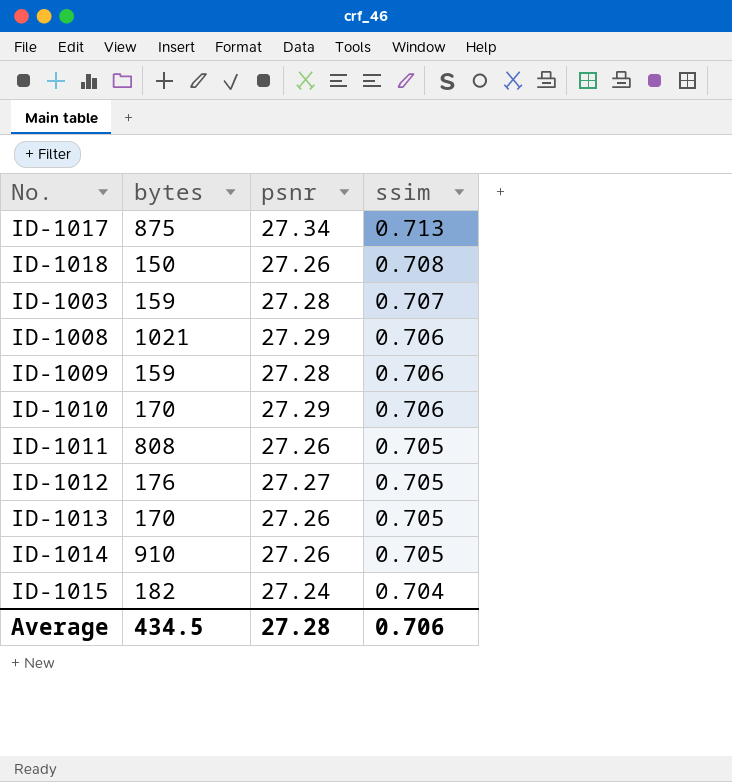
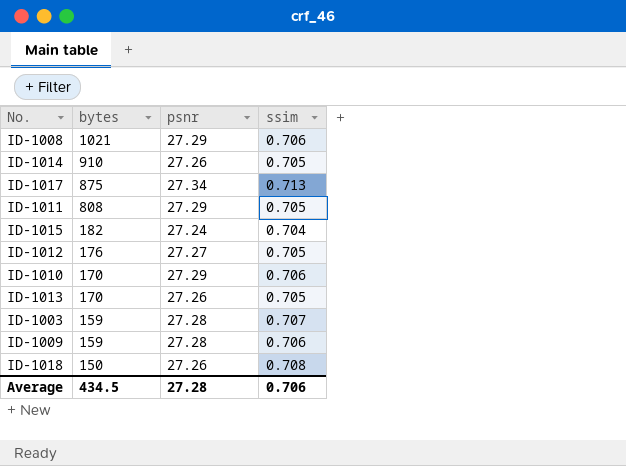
row order: ssim descending -> bytes descending
ID-1011 | psnr: 27.26 -> 27.29

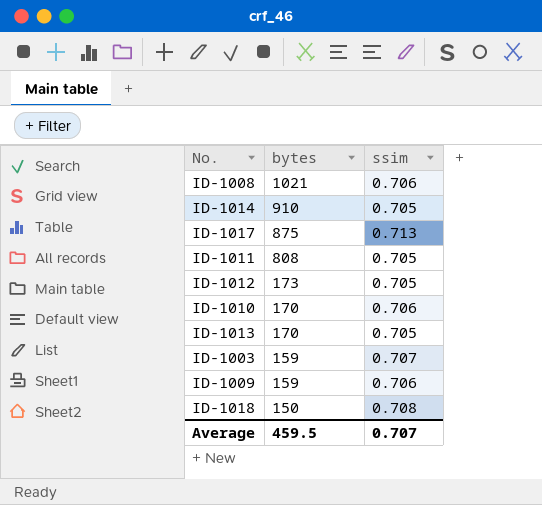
column psnr | position: 3 -> none
row ID-1015: 182 | 27.24 | 0.704 -> none
ID-1012 | bytes: 176 -> 173
Average | bytes: 434.5 -> 459.5
Average | ssim: 0.706 -> 0.707

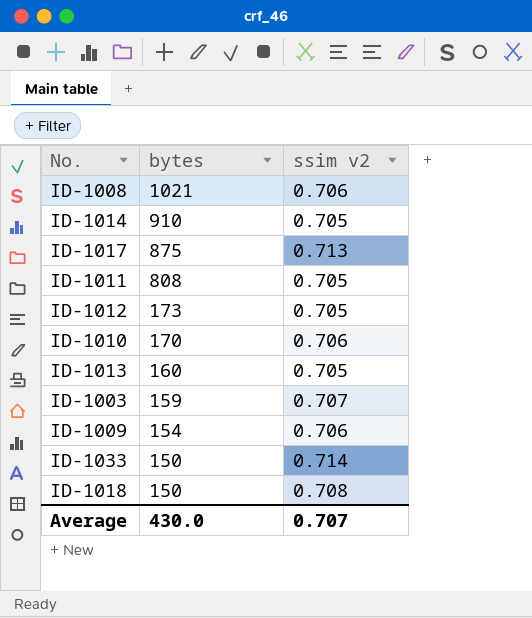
column name: ssim -> ssim v2
ID-1013 | bytes: 170 -> 160
ID-1009 | bytes: 159 -> 154
row ID-1033: none -> 150 | 0.714
Average | bytes: 459.5 -> 430.0

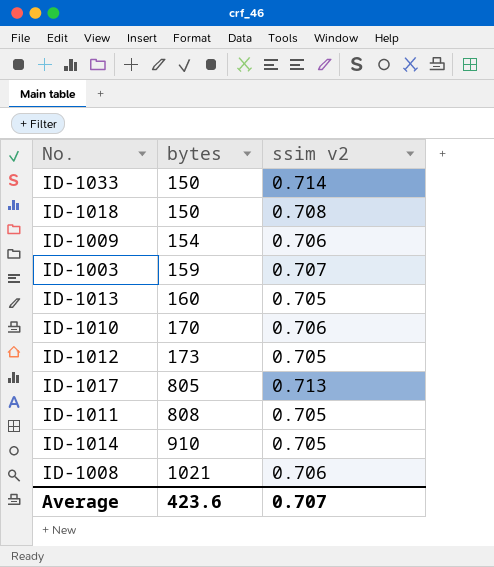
row order: bytes descending -> bytes ascending
ID-1017 | bytes: 875 -> 805
Average | bytes: 430.0 -> 423.6

